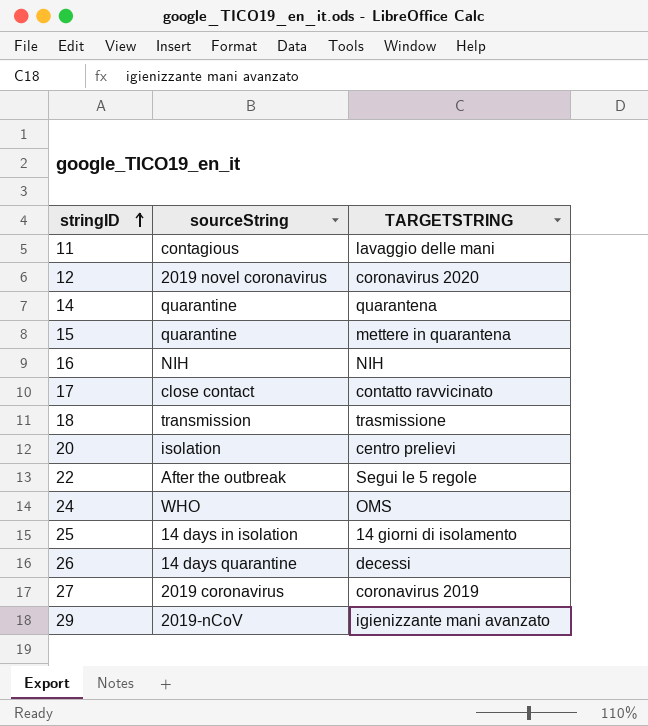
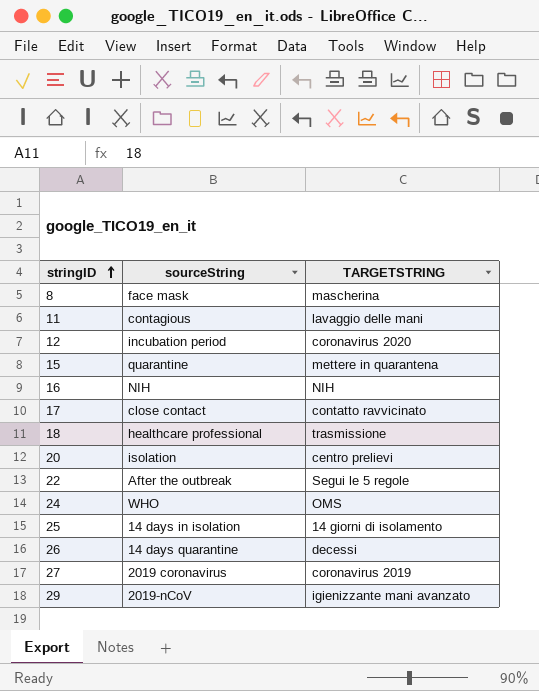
row 14: quarantine | quarantena -> none
row 8: none -> face mask | mascherina
12 | sourceString: 2019 novel coronavirus -> incubation period
18 | sourceString: transmission -> healthcare professional

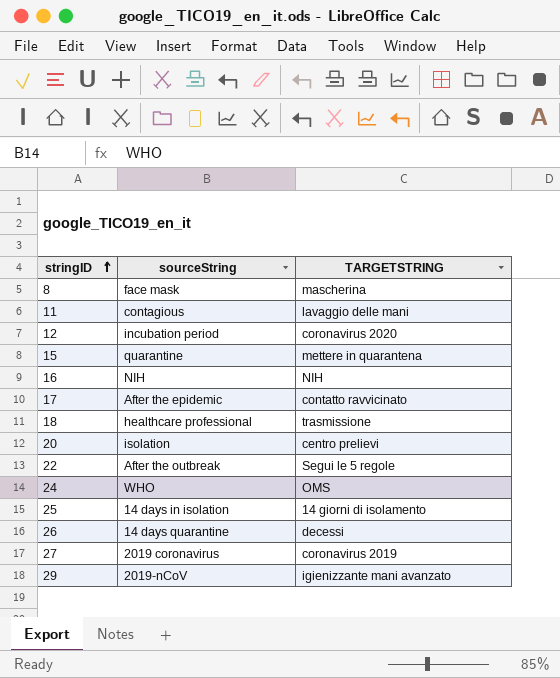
17 | sourceString: close contact -> After the epidemic

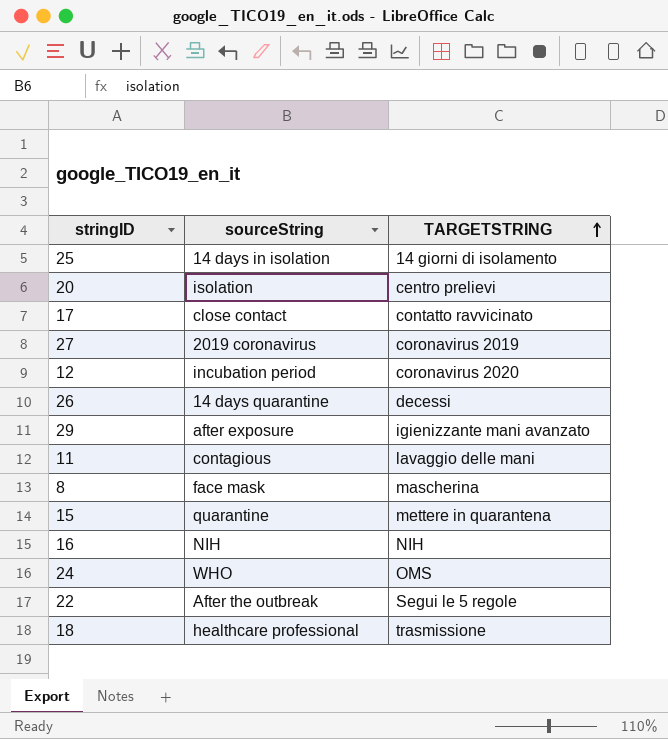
row order: stringID ascending -> TARGETSTRING ascending
17 | sourceString: After the epidemic -> close contact
29 | sourceString: 2019-nCoV -> after exposure

